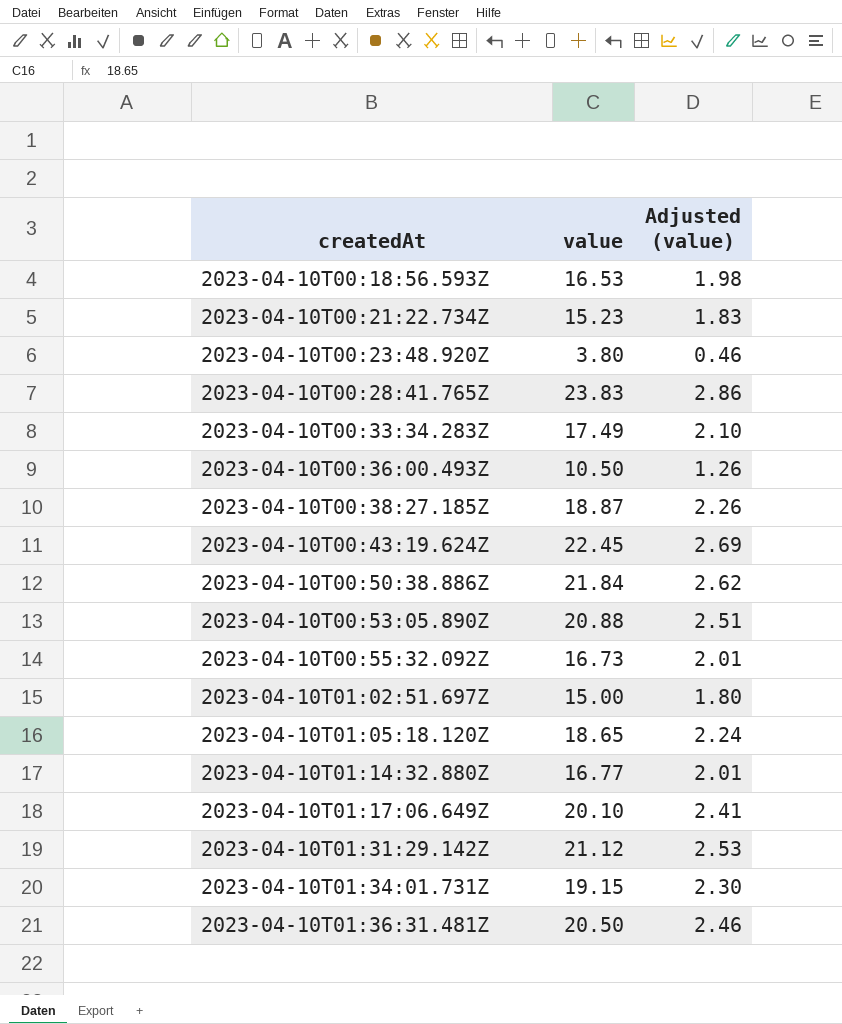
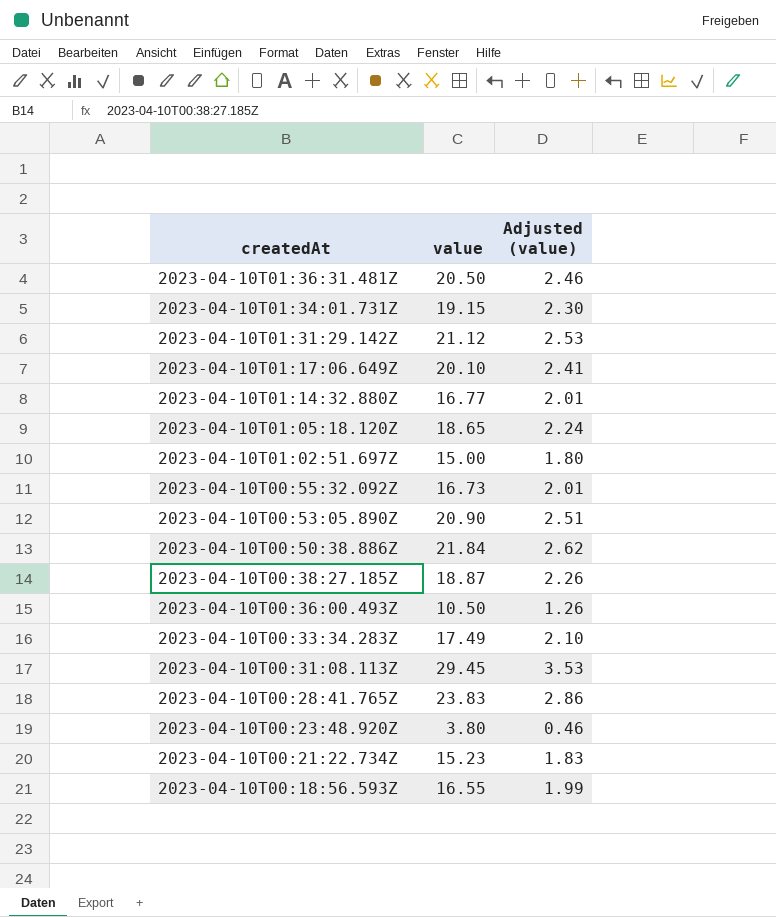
row order: createdAt ascending -> createdAt descending
row 2023-04-10T00:43:19.624Z: 22.45 | 2.69 -> none
2023-04-10T00:53:05.890Z | value: 20.88 -> 20.90
row 2023-04-10T00:31:08.113Z: none -> 29.45 | 3.53
2023-04-10T00:18:56.593Z | value: 16.53 -> 16.55
2023-04-10T00:18:56.593Z | Adjusted (value): 1.98 -> 1.99

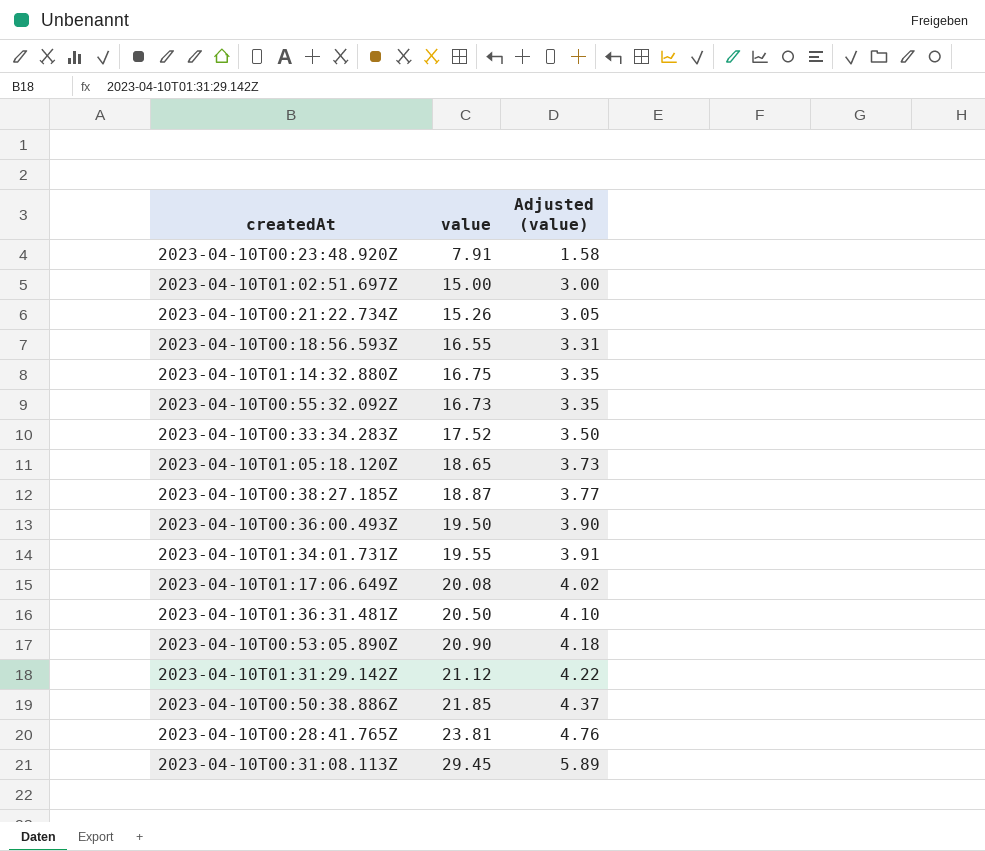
row order: createdAt descending -> Adjusted (value) ascending
column Adjusted (value) | formula: [value] * 0.12 -> [value] * 0.2
2023-04-10T00:23:48.920Z | value: 3.80 -> 7.91
2023-04-10T00:21:22.734Z | value: 15.23 -> 15.26
2023-04-10T01:14:32.880Z | value: 16.77 -> 16.75
2023-04-10T00:33:34.283Z | value: 17.49 -> 17.52
2023-04-10T00:36:00.493Z | value: 10.50 -> 19.50
2023-04-10T01:34:01.731Z | value: 19.15 -> 19.55
2023-04-10T01:17:06.649Z | value: 20.10 -> 20.08
2023-04-10T00:50:38.886Z | value: 21.84 -> 21.85
2023-04-10T00:28:41.765Z | value: 23.83 -> 23.81

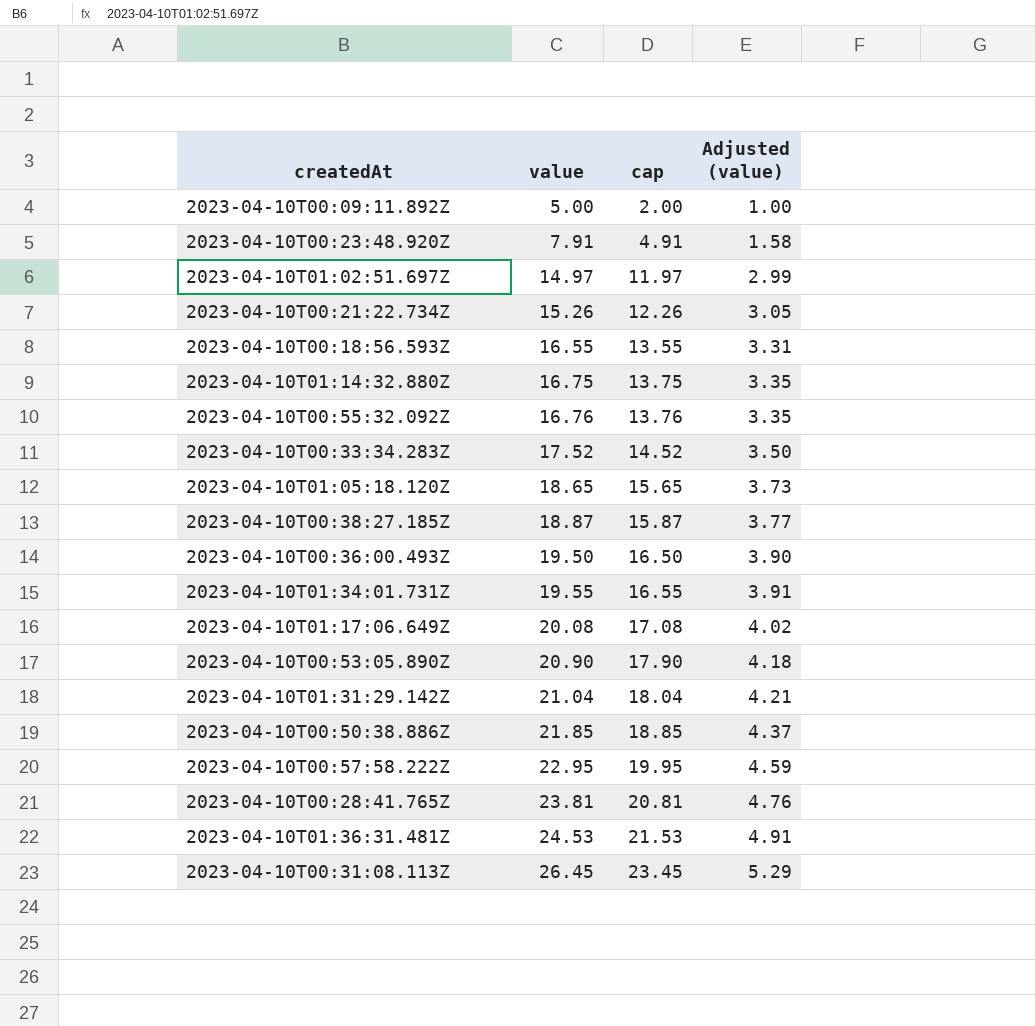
row order: Adjusted (value) ascending -> value ascending
column cap | formula: none -> [value] - 3
row 2023-04-10T00:09:11.892Z: none -> 5.00 | 2.00 | 1.00
2023-04-10T01:02:51.697Z | value: 15.00 -> 14.97
2023-04-10T01:02:51.697Z | Adjusted (value): 3.00 -> 2.99
2023-04-10T00:55:32.092Z | value: 16.73 -> 16.76
2023-04-10T01:31:29.142Z | value: 21.12 -> 21.04
2023-04-10T01:31:29.142Z | Adjusted (value): 4.22 -> 4.21
row 2023-04-10T00:57:58.222Z: none -> 22.95 | 19.95 | 4.59
2023-04-10T01:36:31.481Z | value: 20.50 -> 24.53
2023-04-10T01:36:31.481Z | Adjusted (value): 4.10 -> 4.91
2023-04-10T00:31:08.113Z | value: 29.45 -> 26.45
2023-04-10T00:31:08.113Z | Adjusted (value): 5.89 -> 5.29

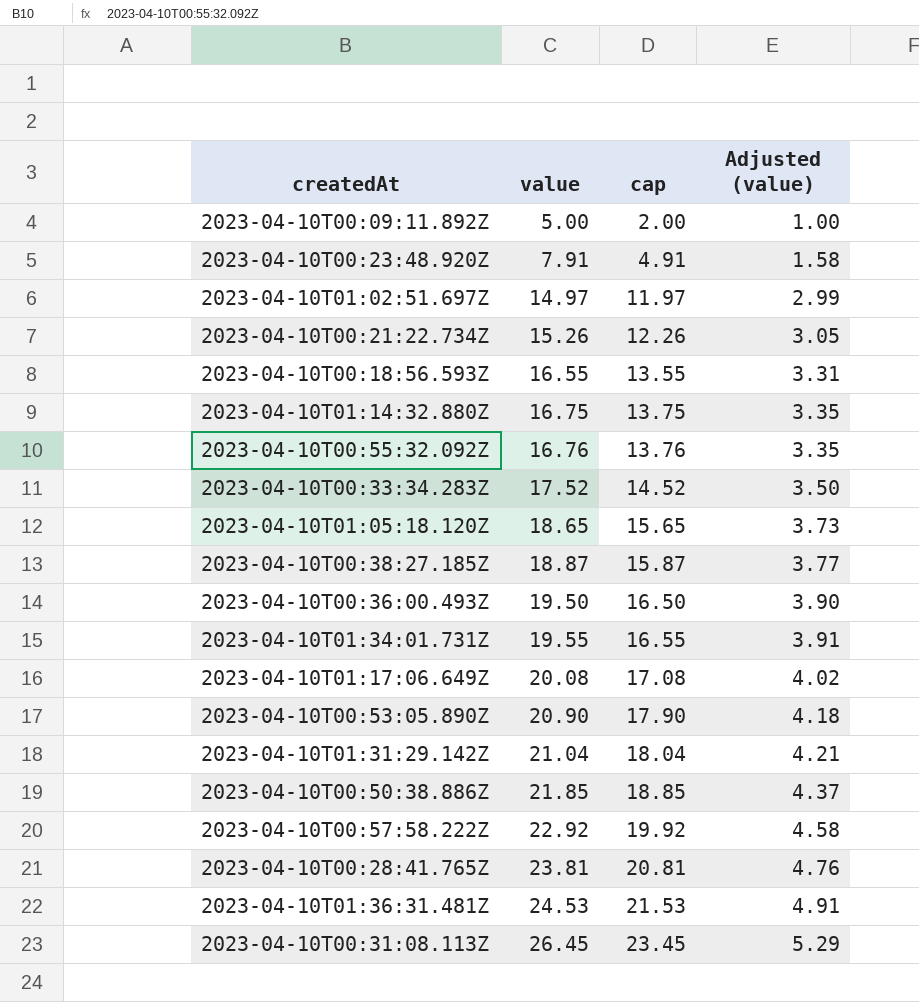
2023-04-10T00:57:58.222Z | value: 22.95 -> 22.92
2023-04-10T00:57:58.222Z | cap: 19.95 -> 19.92
2023-04-10T00:57:58.222Z | Adjusted (value): 4.59 -> 4.58

